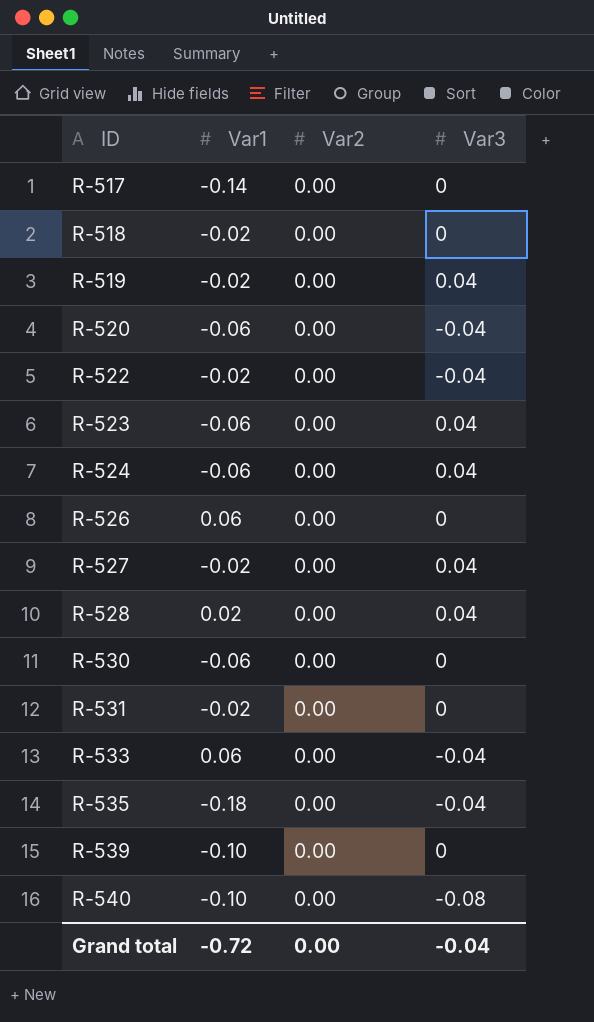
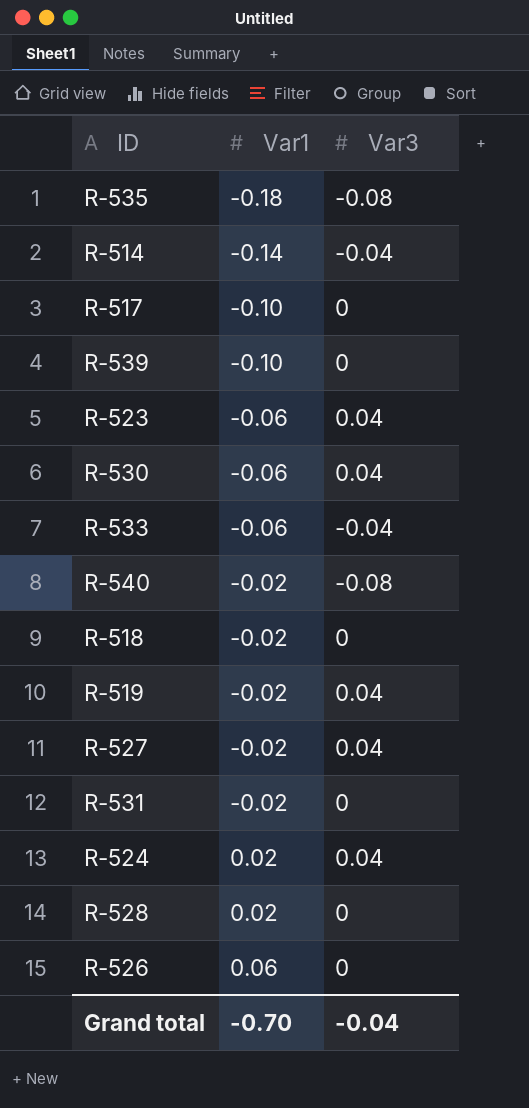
row order: ID ascending -> Var1 ascending
column Var2 | position: 3 -> none
row R-520: -0.06 | 0.00 | -0.04 -> none
row R-522: -0.02 | 0.00 | -0.04 -> none
R-535 | Var3: -0.04 -> -0.08
row R-514: none -> -0.14 | -0.04
R-517 | Var1: -0.14 -> -0.10
R-530 | Var3: 0 -> 0.04
R-533 | Var1: 0.06 -> -0.06
R-540 | Var1: -0.10 -> -0.02
R-524 | Var1: -0.06 -> 0.02
R-528 | Var3: 0.04 -> 0
Grand total | Var1: -0.72 -> -0.70

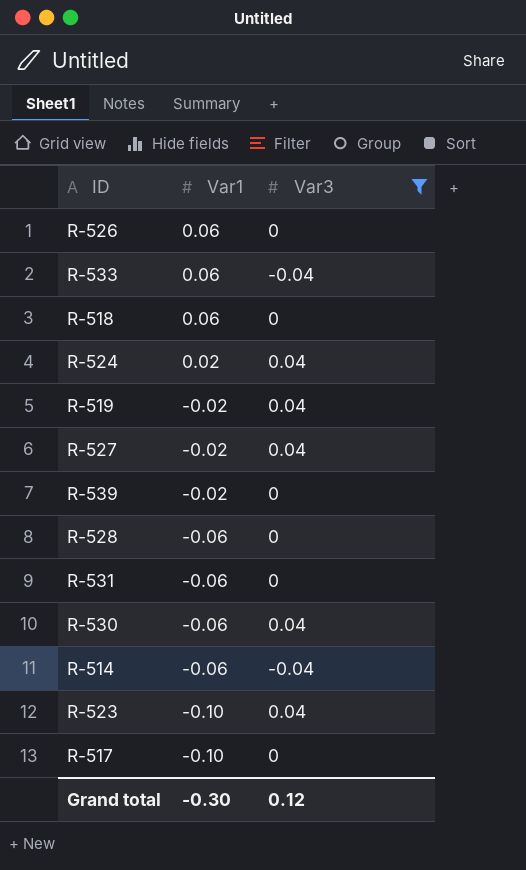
filter: none -> Var3 != -0.08
row order: Var1 ascending -> Var1 descending
R-533 | Var1: -0.06 -> 0.06
R-518 | Var1: -0.02 -> 0.06
R-539 | Var1: -0.10 -> -0.02
R-528 | Var1: 0.02 -> -0.06
R-531 | Var1: -0.02 -> -0.06
R-514 | Var1: -0.14 -> -0.06
R-523 | Var1: -0.06 -> -0.10
Grand total | Var1: -0.70 -> -0.30
Grand total | Var3: -0.04 -> 0.12

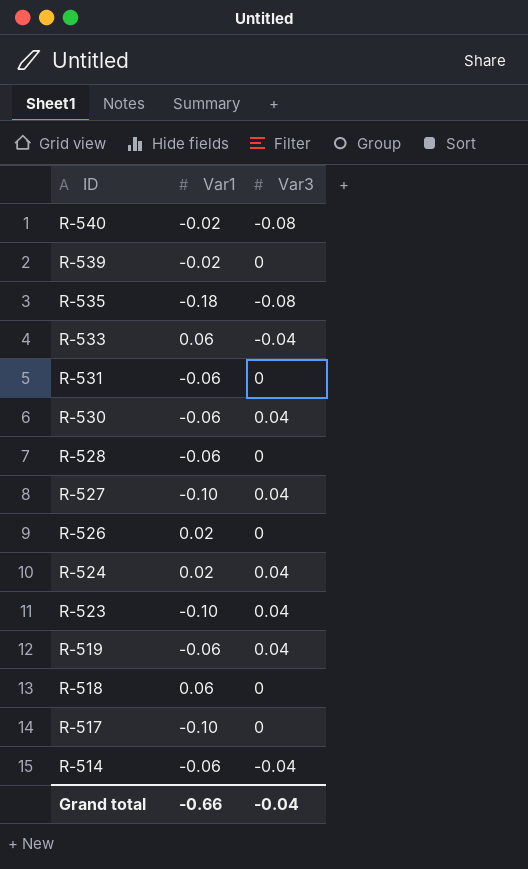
filter: Var3 != -0.08 -> none
row order: Var1 descending -> ID descending
R-527 | Var1: -0.02 -> -0.10
R-526 | Var1: 0.06 -> 0.02
R-519 | Var1: -0.02 -> -0.06
Grand total | Var1: -0.30 -> -0.66
Grand total | Var3: 0.12 -> -0.04

